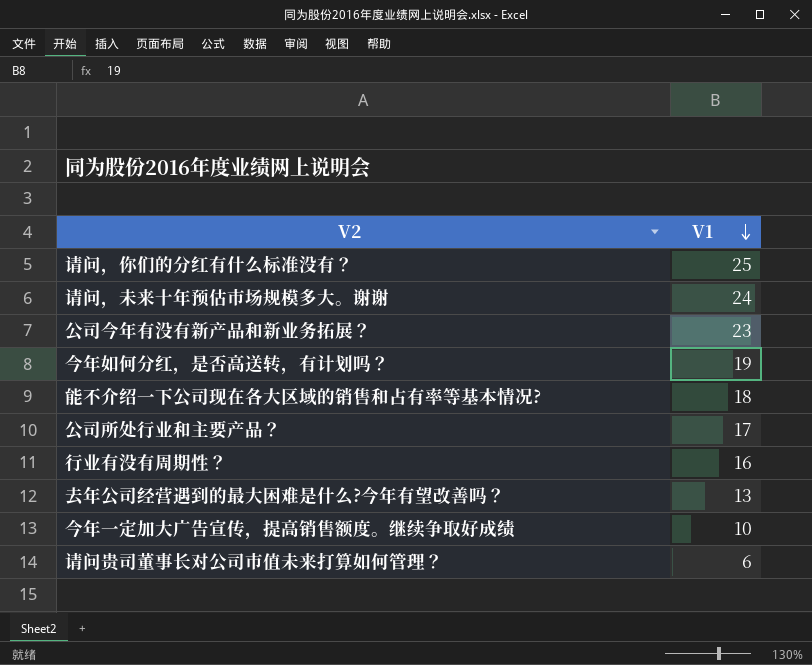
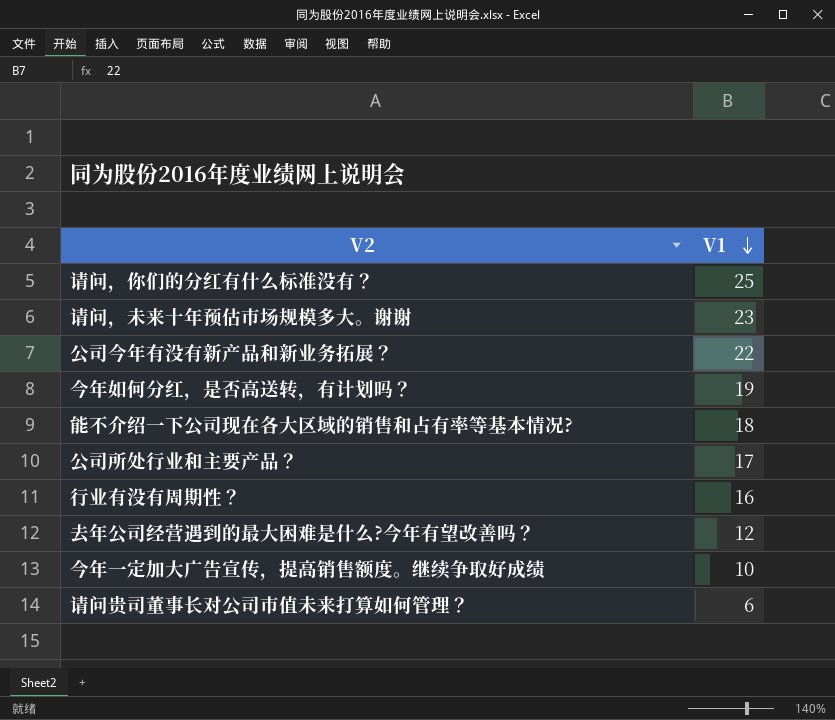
请问，未来十年预估市场规模多大。谢谢 | V1: 24 -> 23
公司今年有没有新产品和新业务拓展？ | V1: 23 -> 22
去年公司经营遇到的最大困难是什么?今年有望改善吗？ | V1: 13 -> 12

